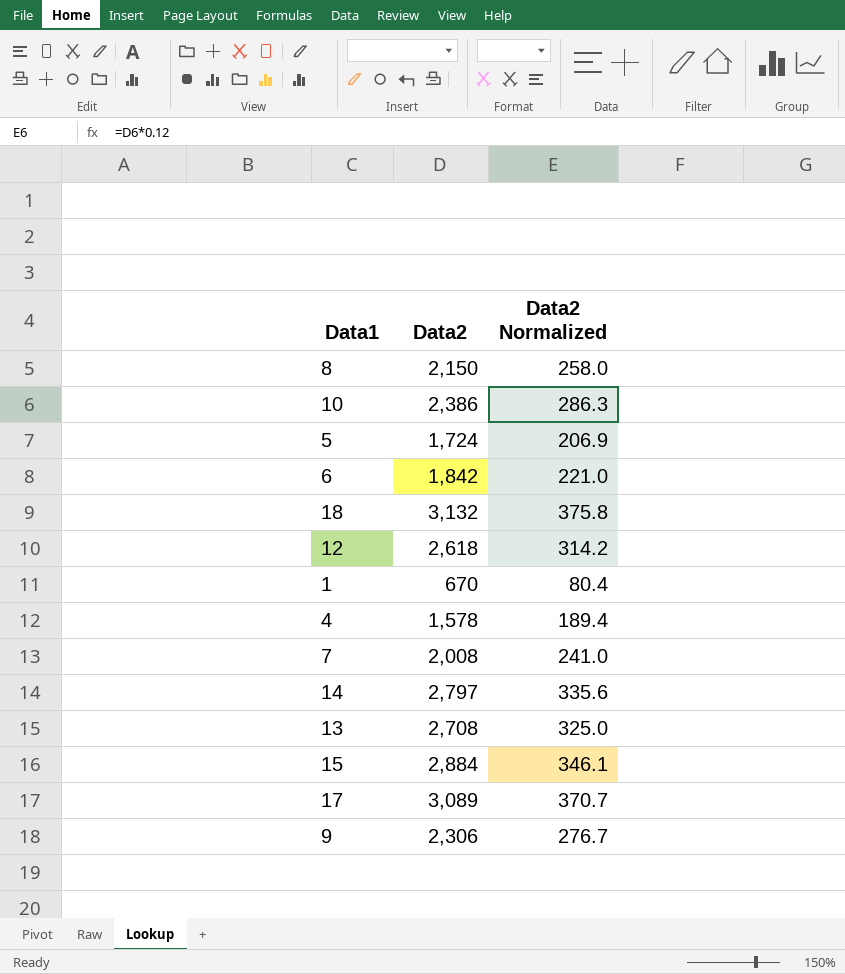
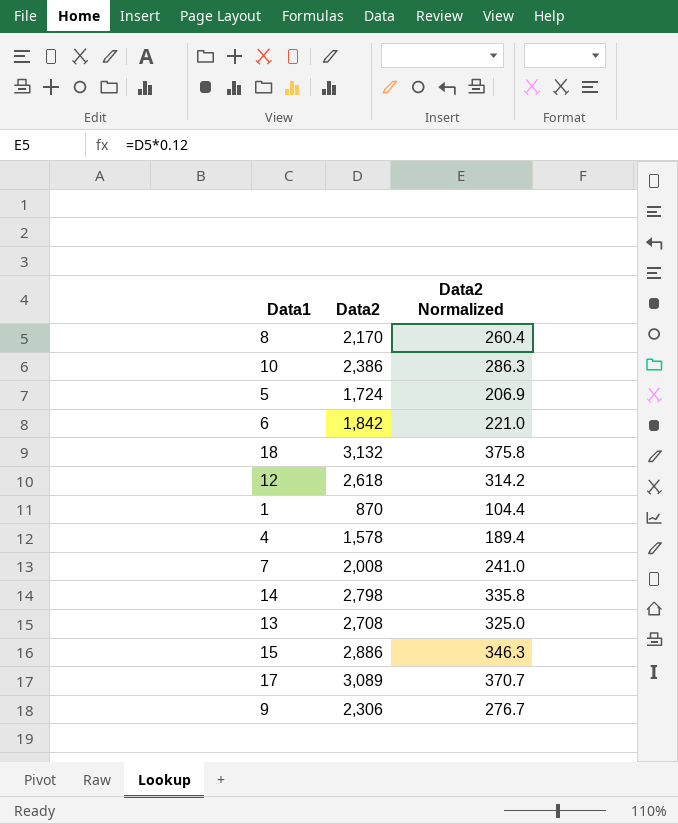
8 | Data2: 2,150 -> 2,170
8 | Data2 Normalized: 258.0 -> 260.4
1 | Data2: 670 -> 870
1 | Data2 Normalized: 80.4 -> 104.4
14 | Data2: 2,797 -> 2,798
14 | Data2 Normalized: 335.6 -> 335.8
15 | Data2: 2,884 -> 2,886
15 | Data2 Normalized: 346.1 -> 346.3

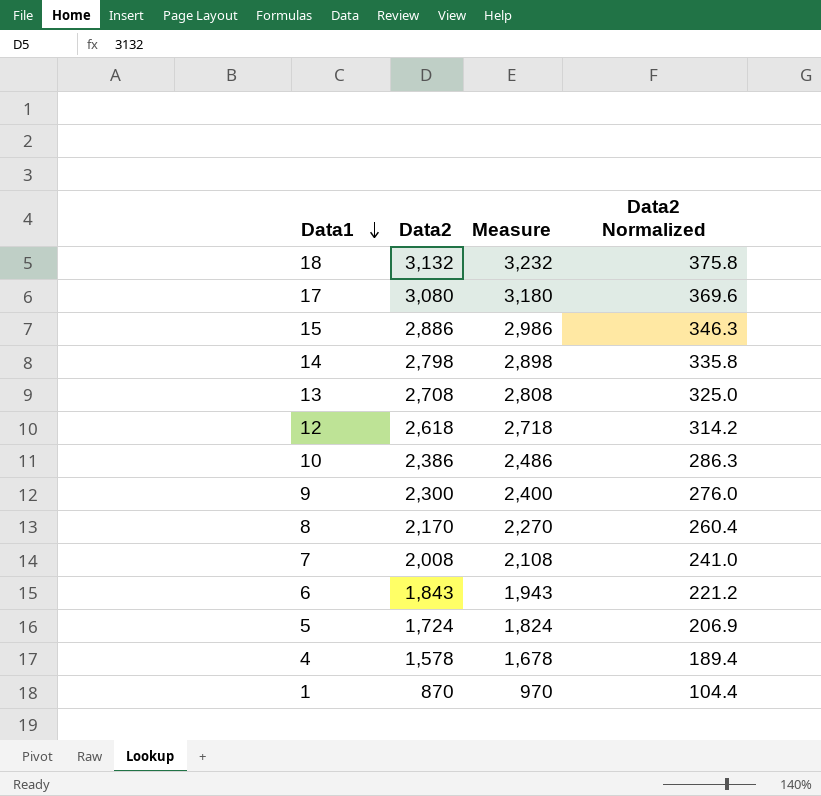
row order: none -> Data1 descending
column Measure | formula: none -> [Data2] + 100
17 | Data2: 3,089 -> 3,080
17 | Data2 Normalized: 370.7 -> 369.6
9 | Data2: 2,306 -> 2,300
9 | Data2 Normalized: 276.7 -> 276.0
6 | Data2: 1,842 -> 1,843
6 | Data2 Normalized: 221.0 -> 221.2

